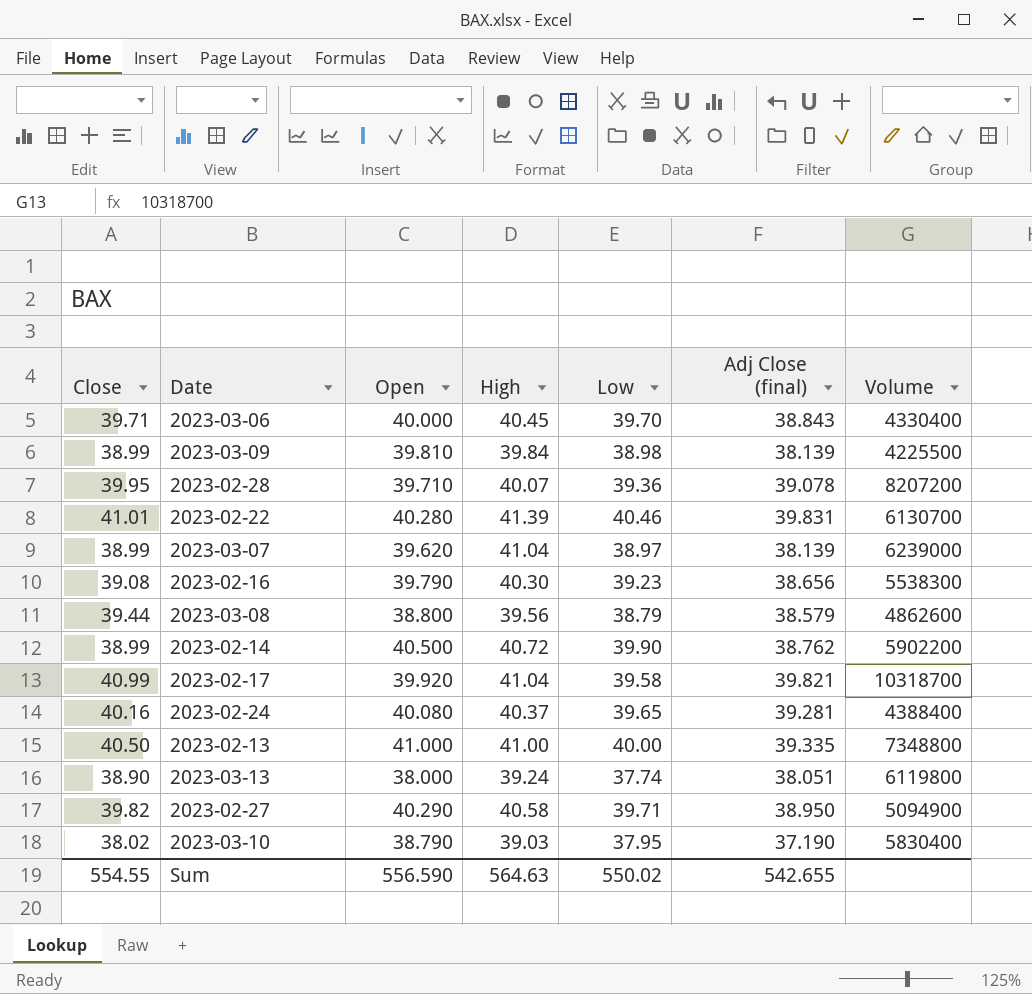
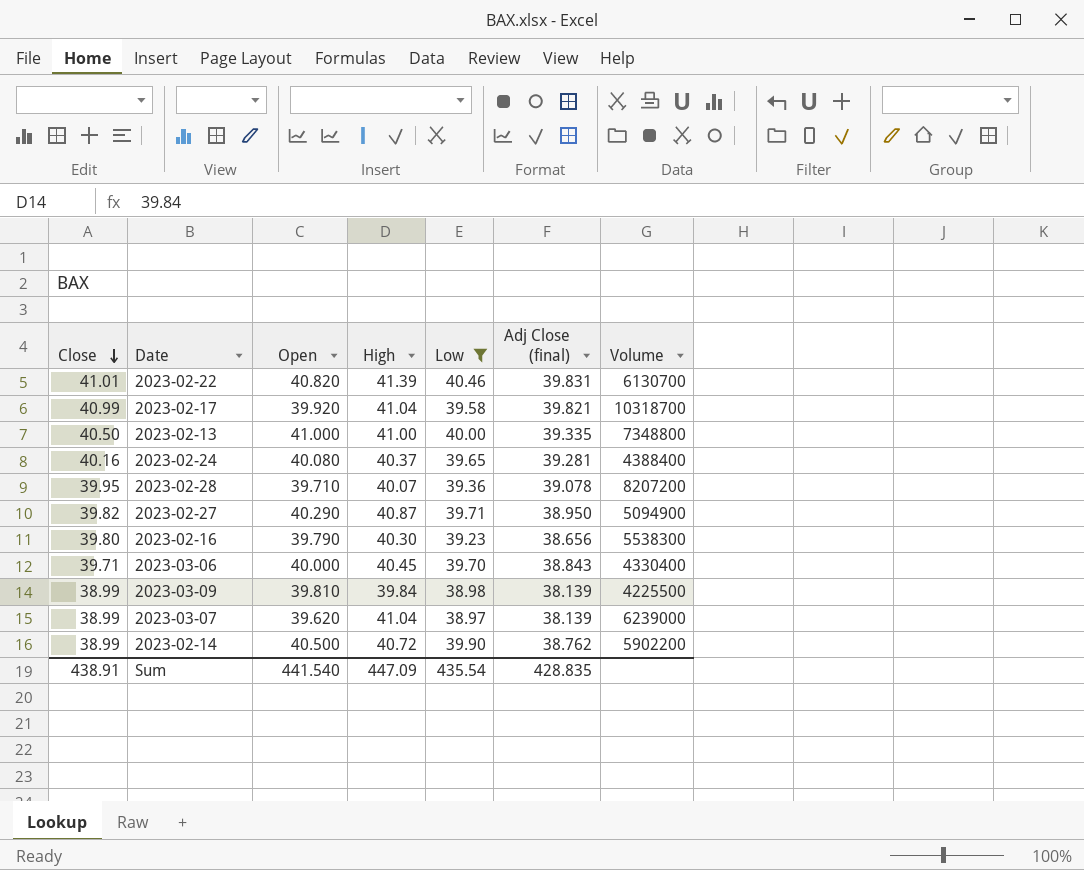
filter: none -> Low >= 38.97
row order: none -> Close descending
2023-02-22 | Open: 40.280 -> 40.820
2023-02-27 | High: 40.58 -> 40.87
2023-02-16 | Close: 39.08 -> 39.80
Sum | Close: 554.55 -> 438.91
Sum | Open: 556.590 -> 441.540
Sum | High: 564.63 -> 447.09
Sum | Low: 550.02 -> 435.54
Sum | Adj Close (final): 542.655 -> 428.835

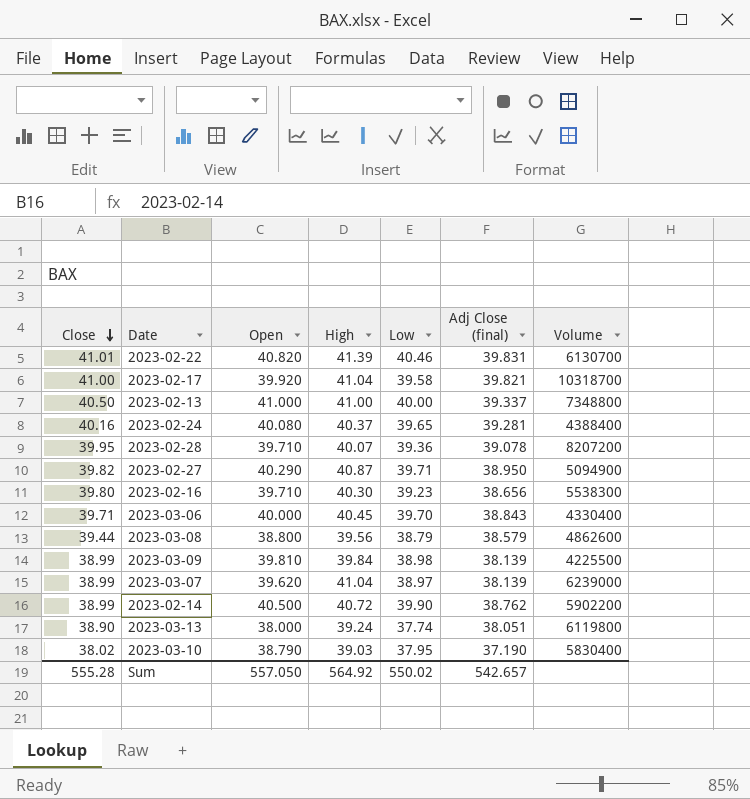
filter: Low >= 38.97 -> none
2023-02-17 | Close: 40.99 -> 41.00
2023-02-13 | Adj Close (final): 39.335 -> 39.337
2023-02-16 | Open: 39.790 -> 39.710
Sum | Close: 438.91 -> 555.28
Sum | Open: 441.540 -> 557.050
Sum | High: 447.09 -> 564.92
Sum | Low: 435.54 -> 550.02
Sum | Adj Close (final): 428.835 -> 542.657

